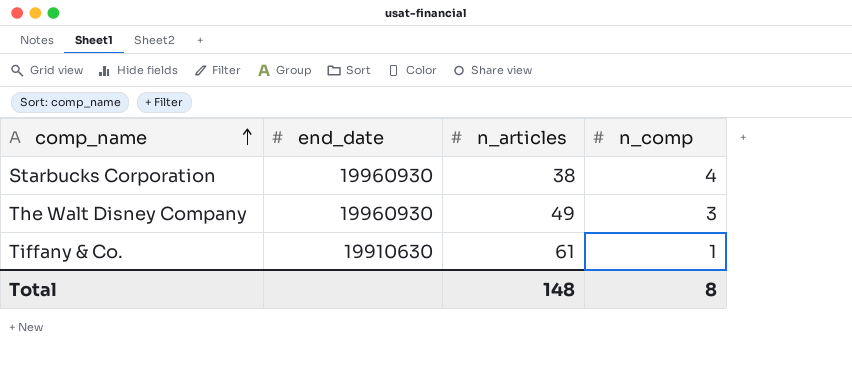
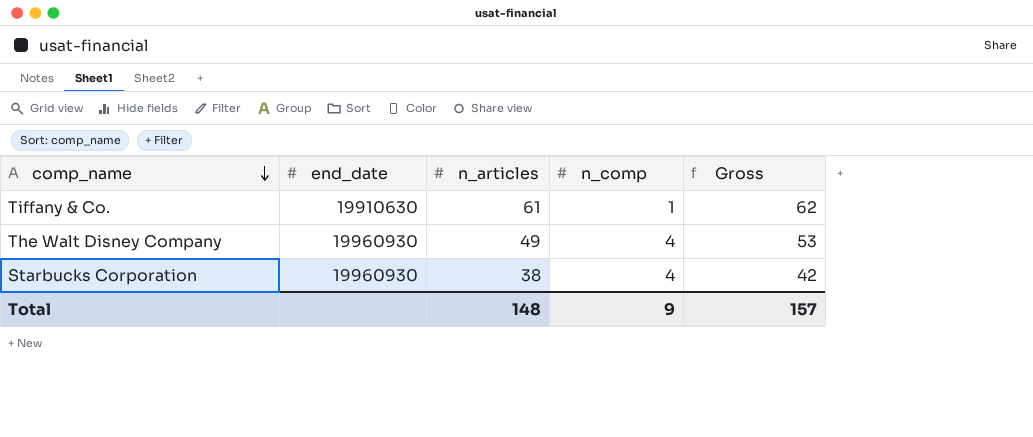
row order: comp_name ascending -> comp_name descending
column Gross | formula: none -> [n_articles] + [n_comp]
The Walt Disney Company | n_comp: 3 -> 4
Total | n_comp: 8 -> 9

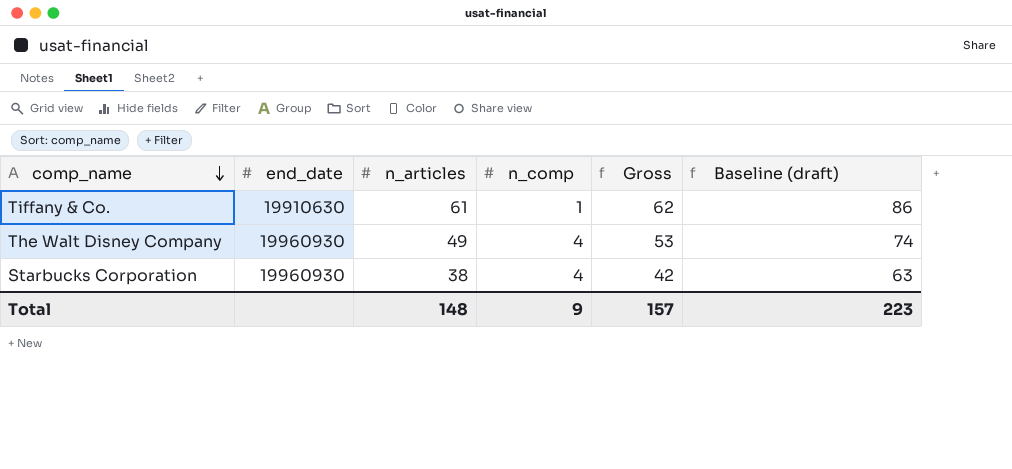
column Baseline (draft) | formula: none -> [n_articles] + 25

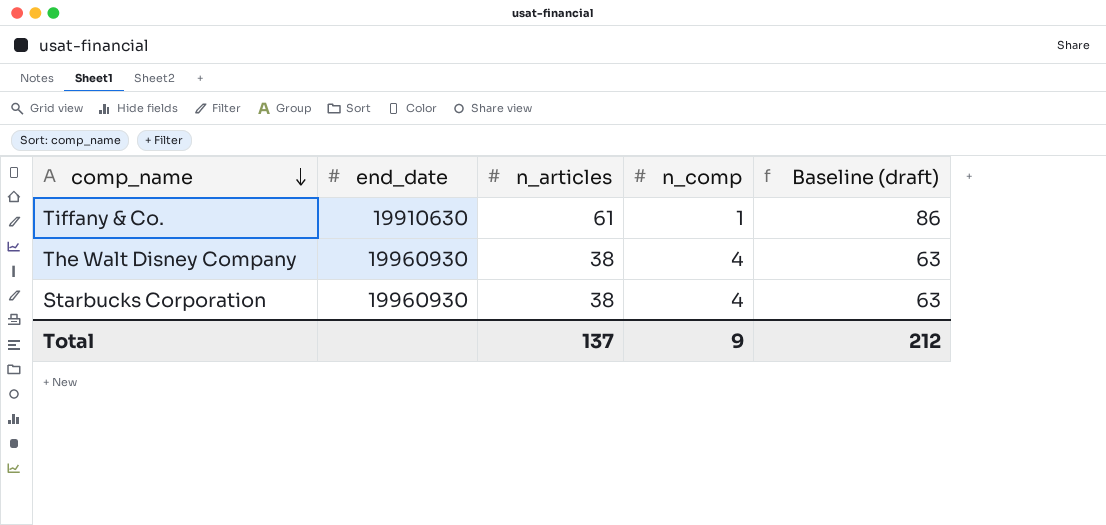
column Gross | formula: [n_articles] + [n_comp] -> none
The Walt Disney Company | n_articles: 49 -> 38
The Walt Disney Company | Baseline (draft): 74 -> 63
Total | n_articles: 148 -> 137
Total | Baseline (draft): 223 -> 212

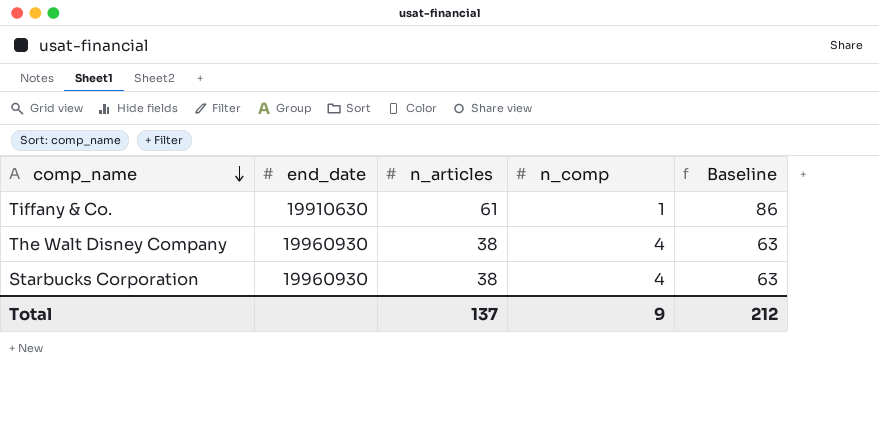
column name: Baseline (draft) -> Baseline

